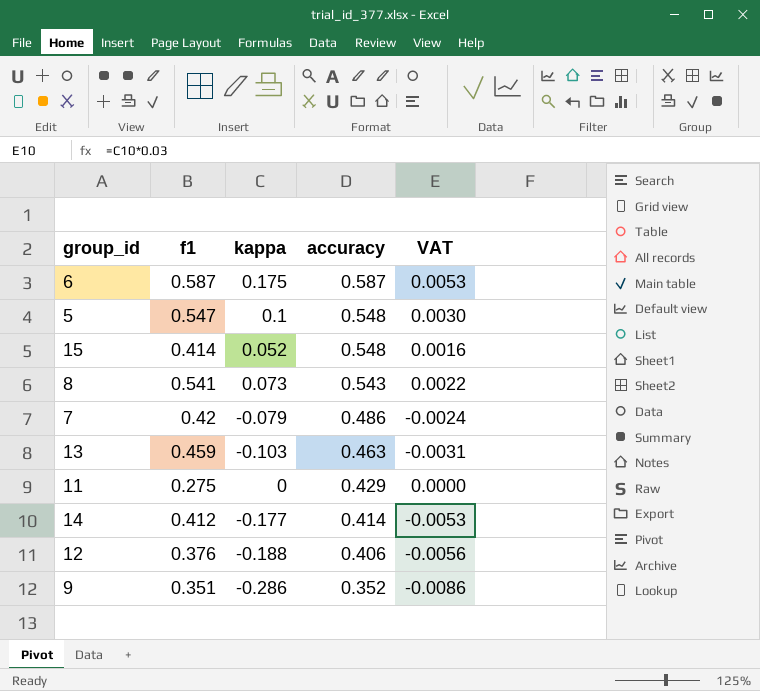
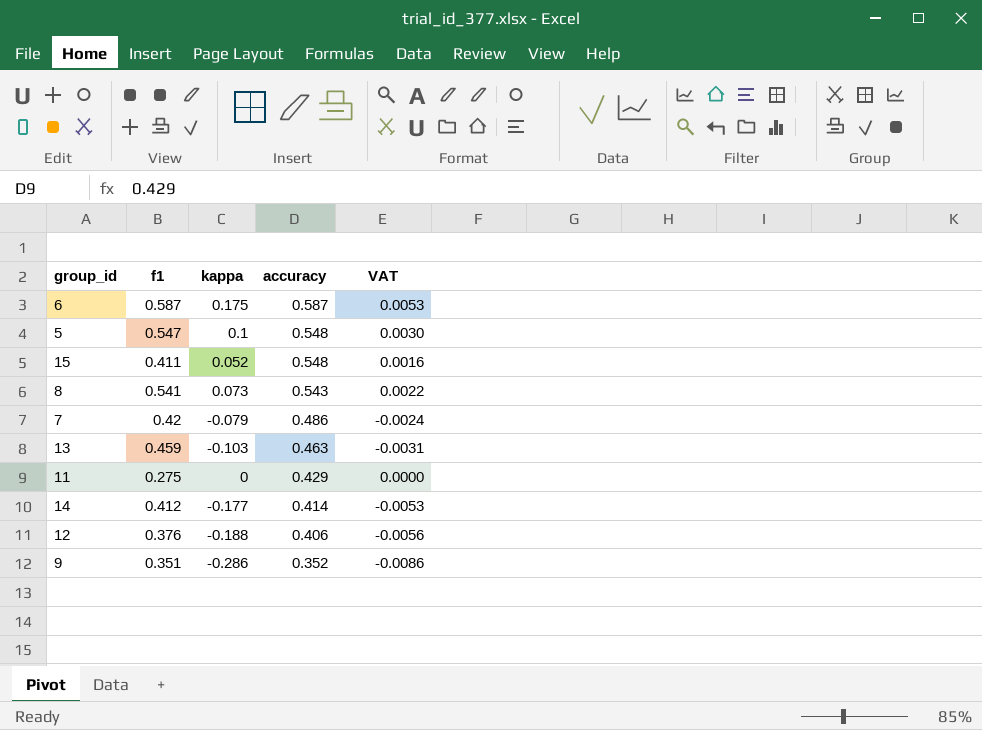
15 | f1: 0.414 -> 0.411

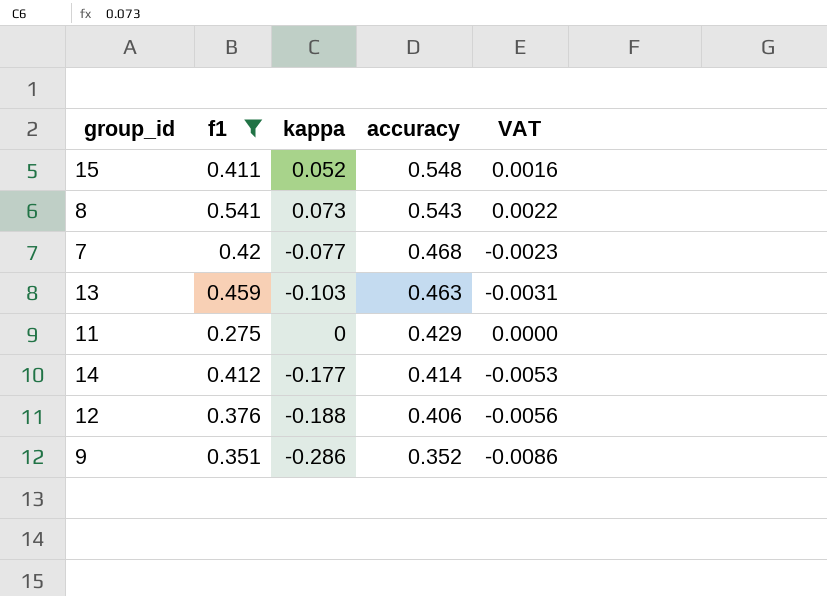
filter: none -> f1 <= 0.541
7 | kappa: -0.079 -> -0.077
7 | accuracy: 0.486 -> 0.468
7 | VAT: -0.0024 -> -0.0023

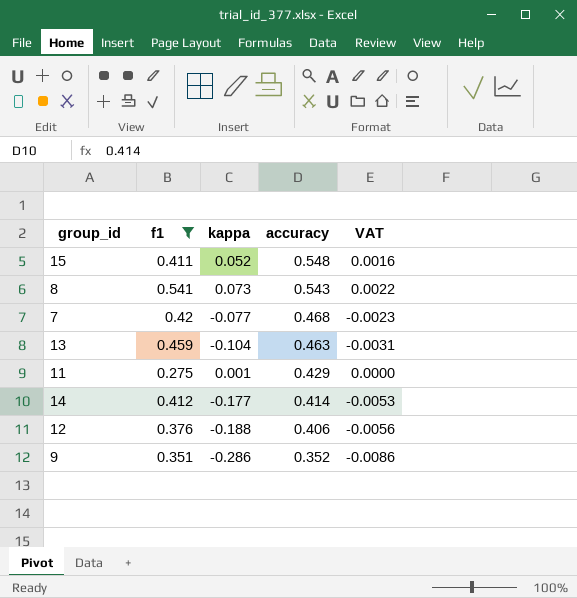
13 | kappa: -0.103 -> -0.104
11 | kappa: 0 -> 0.001

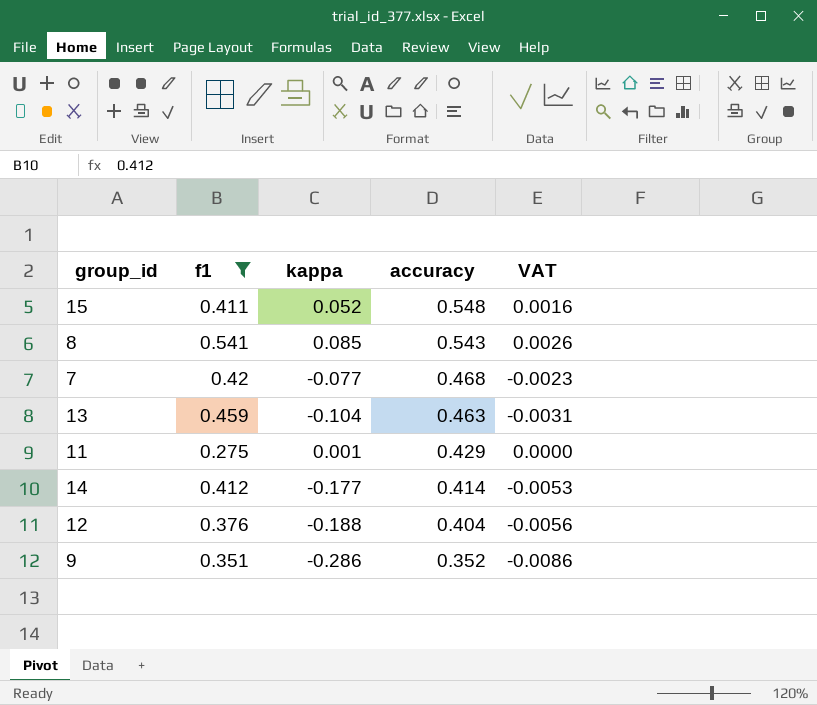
8 | kappa: 0.073 -> 0.085
8 | VAT: 0.0022 -> 0.0026
12 | accuracy: 0.406 -> 0.404

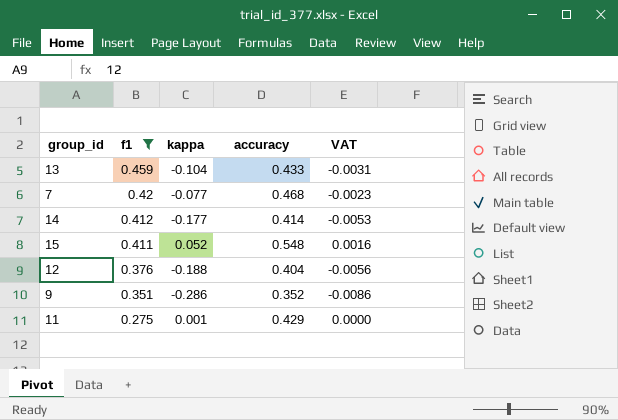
row order: accuracy descending -> f1 descending
row 8: 0.541 | 0.085 | 0.543 | 0.0026 -> none
13 | accuracy: 0.463 -> 0.433

